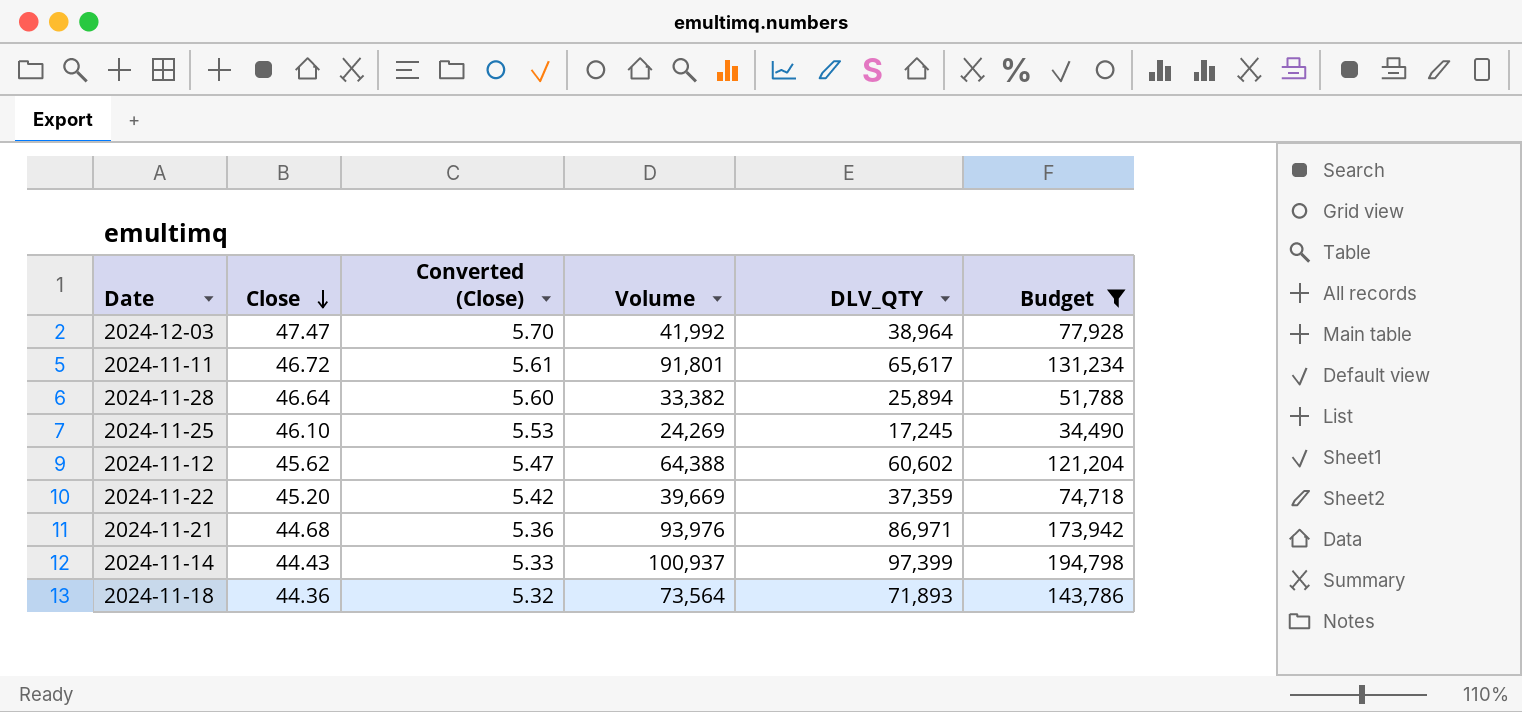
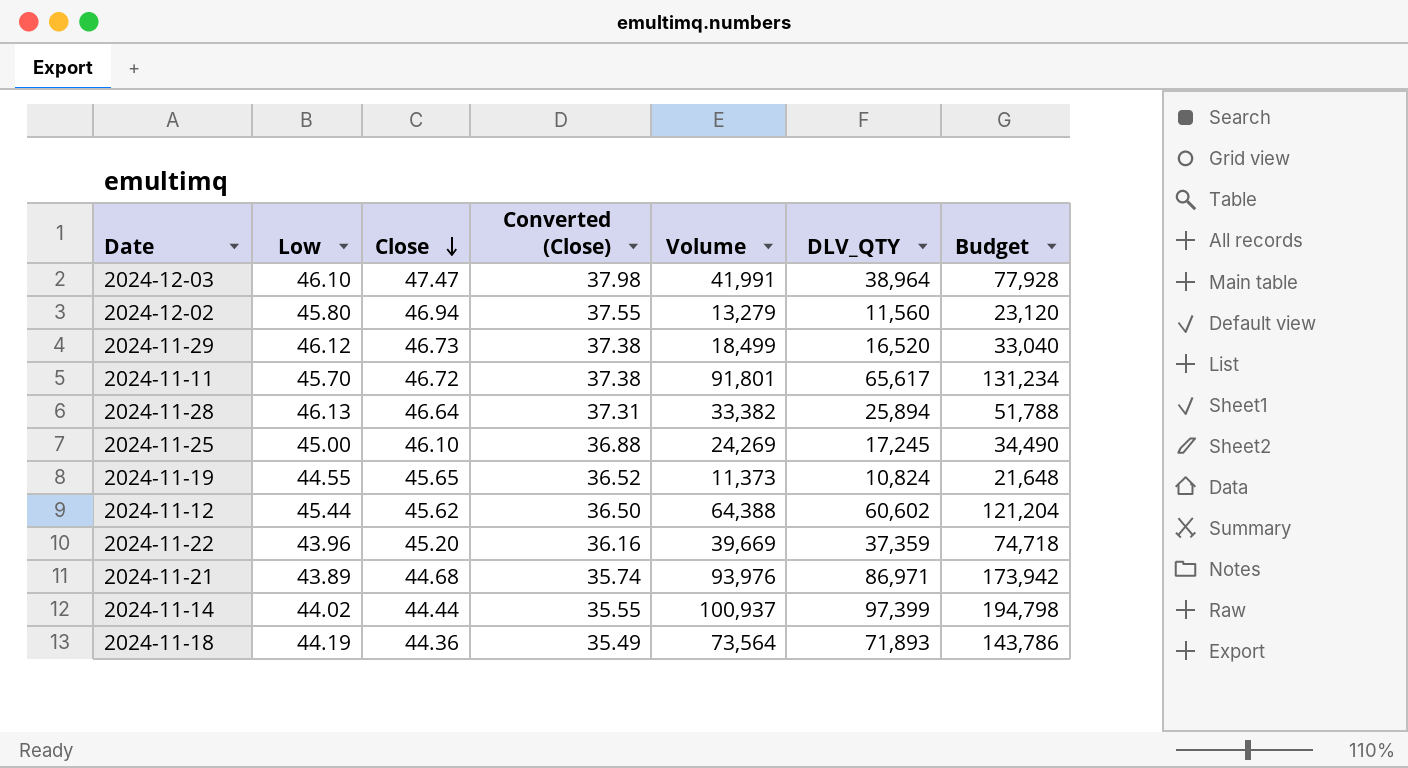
filter: Budget >= 34,490 -> none
column Low | position: none -> 2
column Converted (Close) | formula: [Close] * 0.12 -> [Close] * 0.8
2024-12-03 | Volume: 41,992 -> 41,991
2024-11-14 | Close: 44.43 -> 44.44

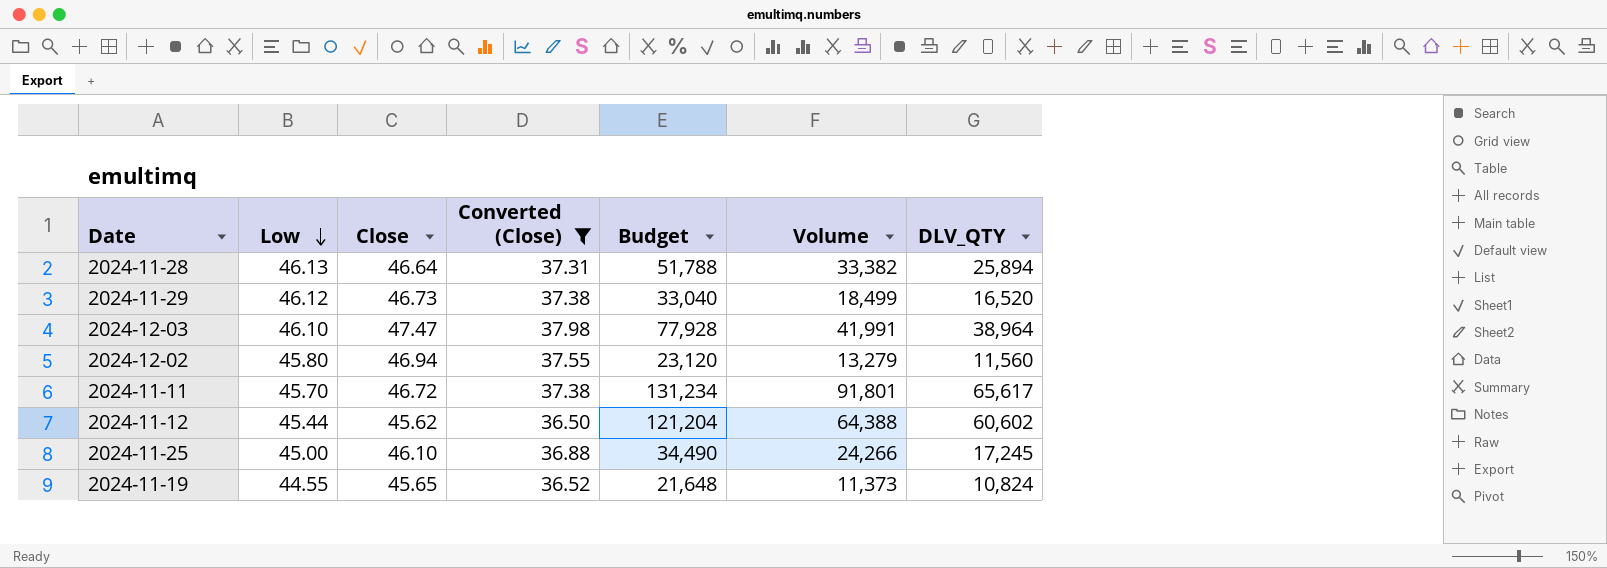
filter: none -> Converted (Close) >= 36.50
row order: Close descending -> Low descending
column Budget | position: 7 -> 5
2024-11-25 | Volume: 24,269 -> 24,266

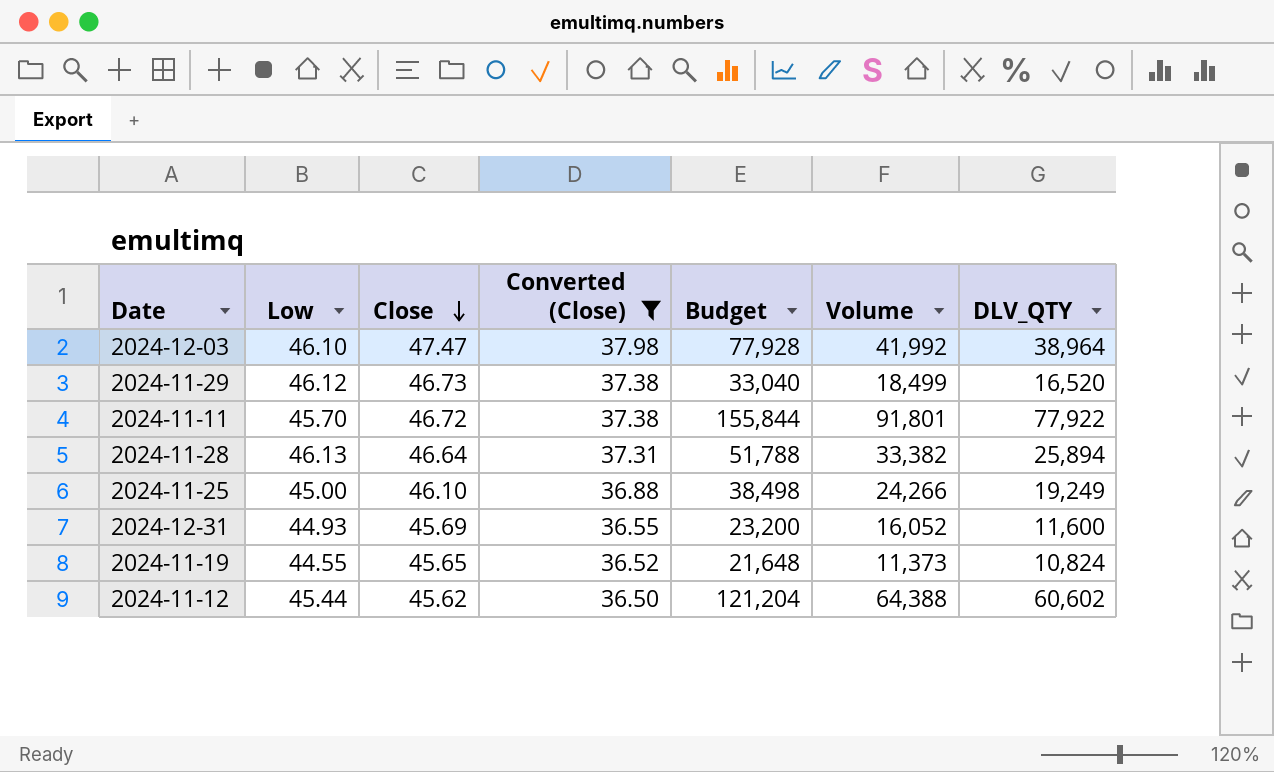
row order: Low descending -> Close descending
row 2024-12-02: 45.80 | 46.94 | 37.55 | 23,120 | 13,279 | 11,560 -> none
2024-12-03 | Volume: 41,991 -> 41,992
2024-11-11 | Budget: 131,234 -> 155,844
2024-11-11 | DLV_QTY: 65,617 -> 77,922
2024-11-25 | Budget: 34,490 -> 38,498
2024-11-25 | DLV_QTY: 17,245 -> 19,249
row 2024-12-31: none -> 44.93 | 45.69 | 36.55 | 23,200 | 16,052 | 11,600

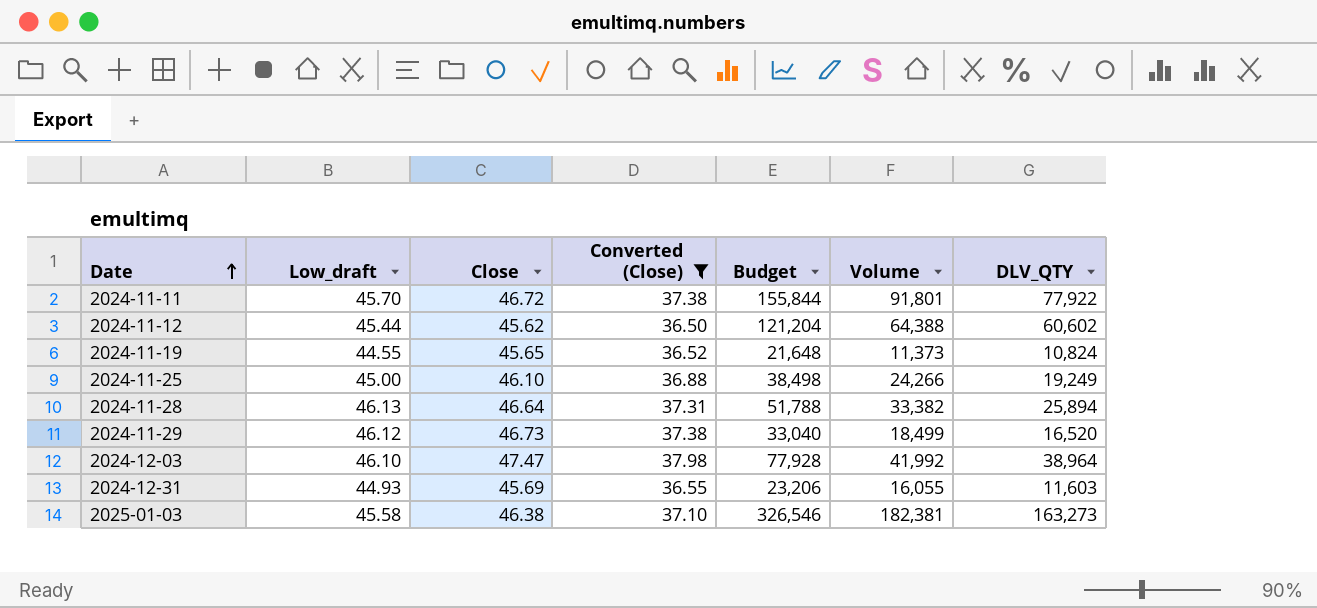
row order: Close descending -> Date ascending
column name: Low -> Low_draft
2024-12-31 | Budget: 23,200 -> 23,206
2024-12-31 | Volume: 16,052 -> 16,055
2024-12-31 | DLV_QTY: 11,600 -> 11,603
row 2025-01-03: none -> 45.58 | 46.38 | 37.10 | 326,546 | 182,381 | 163,273

